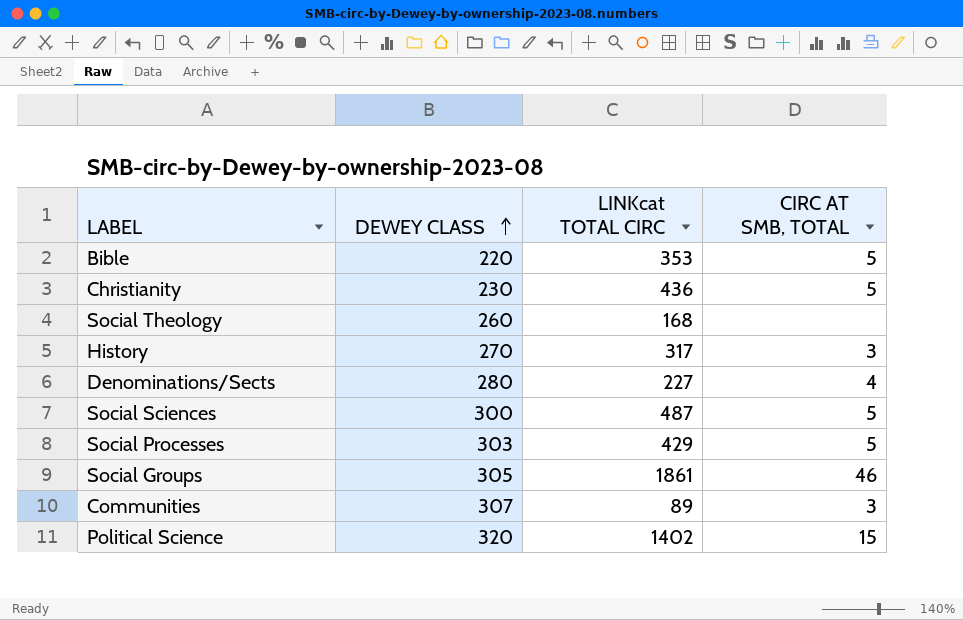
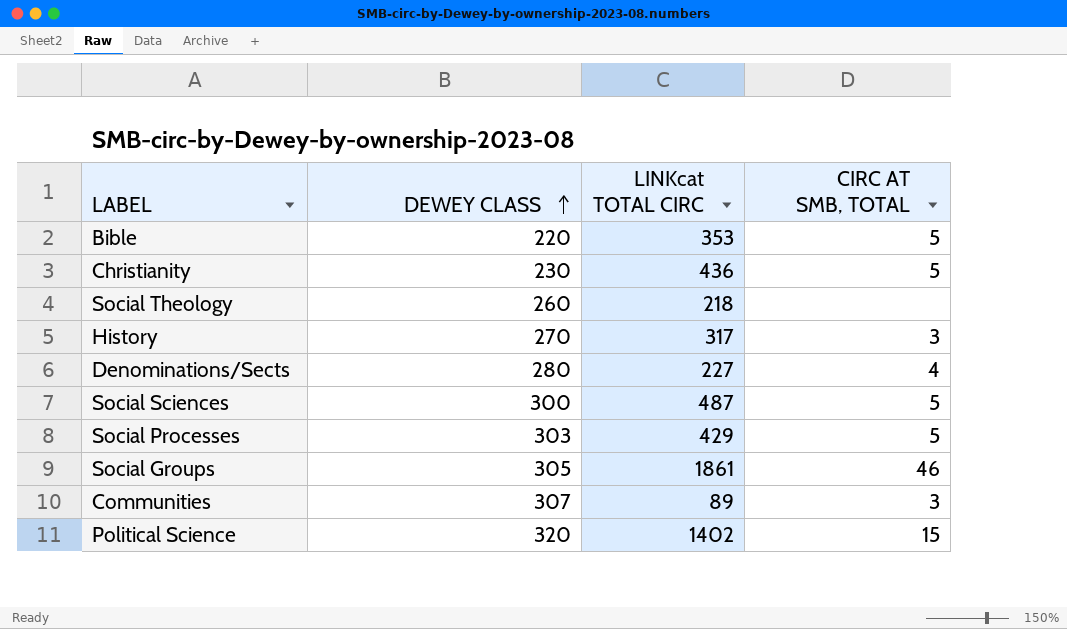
Social Theology | LINKcat TOTAL CIRC: 168 -> 218

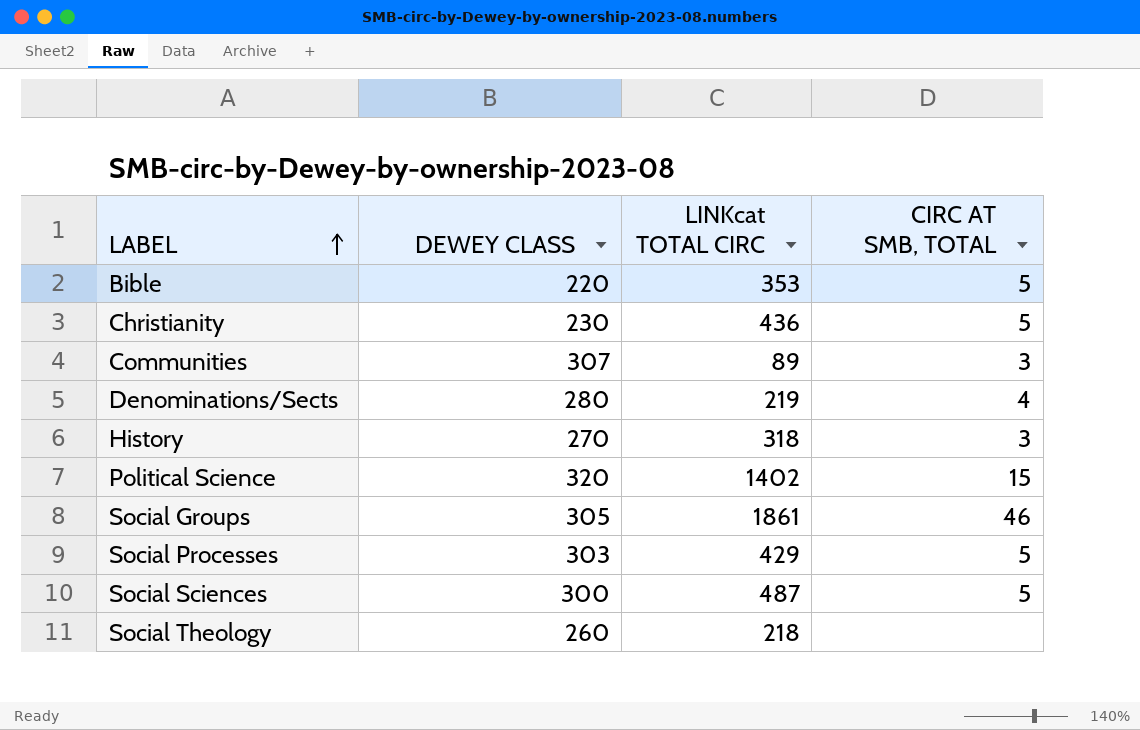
row order: DEWEY CLASS ascending -> LABEL ascending
Denominations/Sects | LINKcat TOTAL CIRC: 227 -> 219
History | LINKcat TOTAL CIRC: 317 -> 318

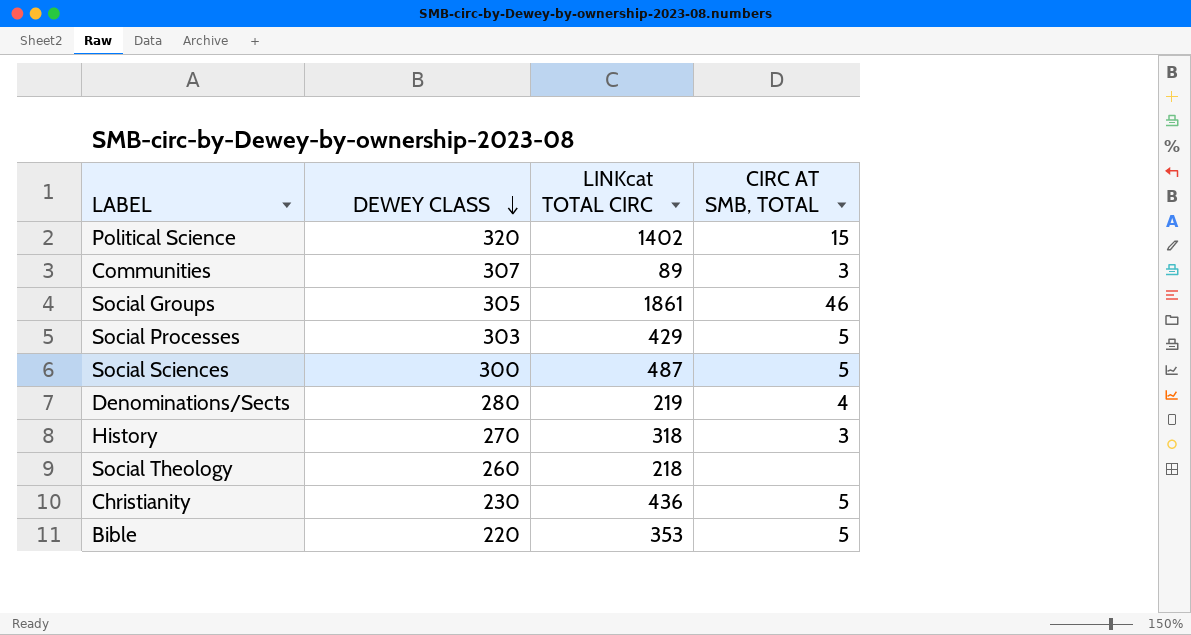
row order: LABEL ascending -> DEWEY CLASS descending

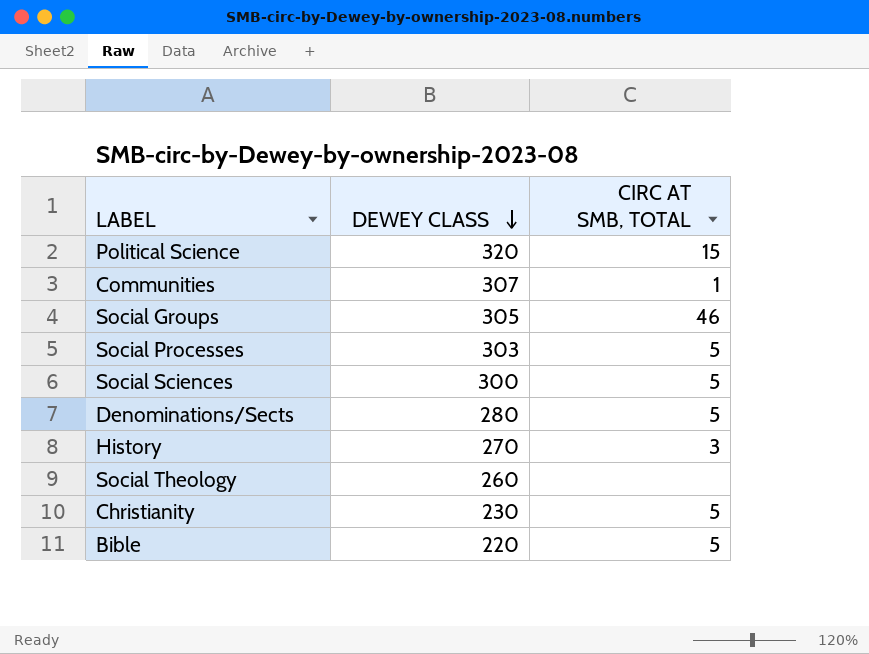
column LINKcat TOTAL CIRC | position: 3 -> none
Communities | CIRC AT SMB, TOTAL: 3 -> 1
Denominations/Sects | CIRC AT SMB, TOTAL: 4 -> 5

